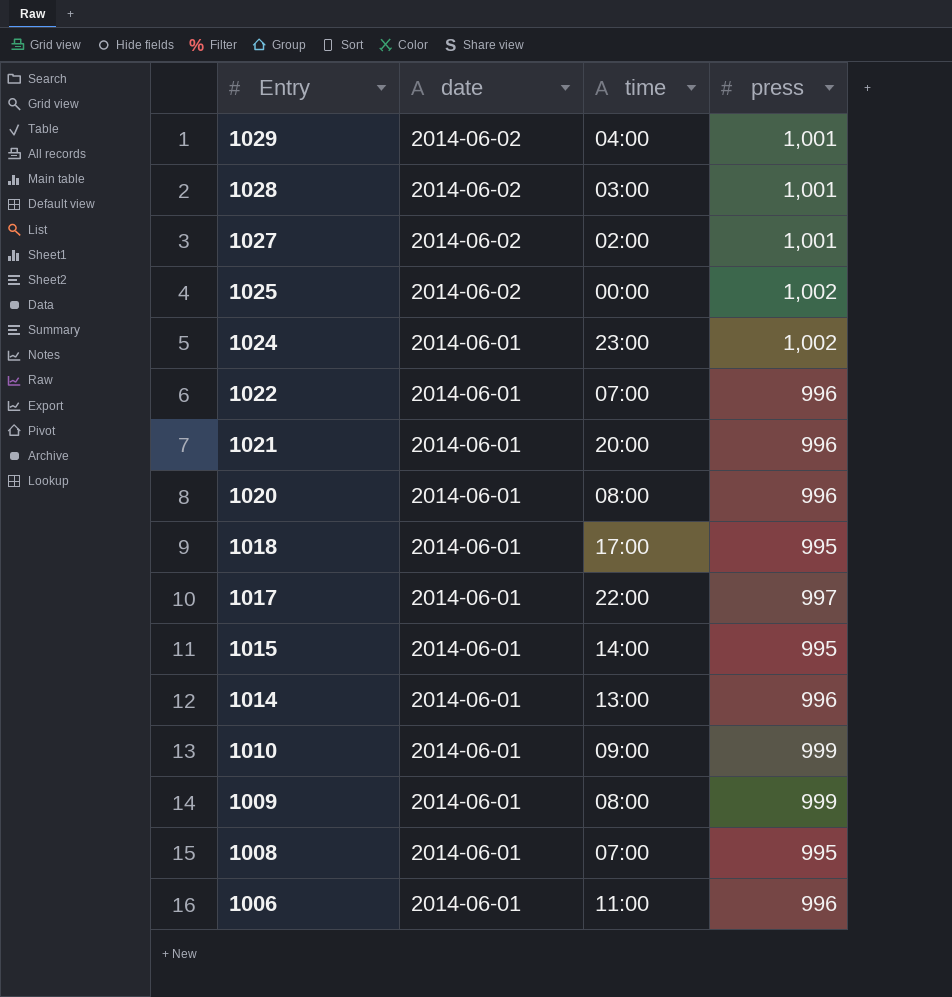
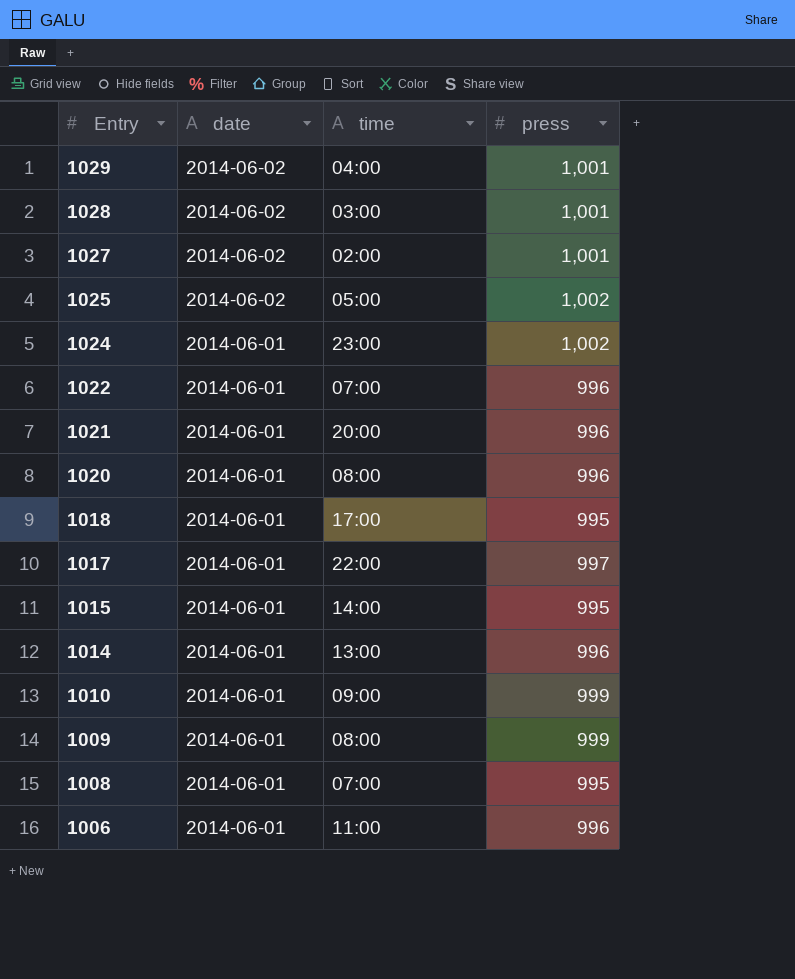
1025 | time: 00:00 -> 05:00

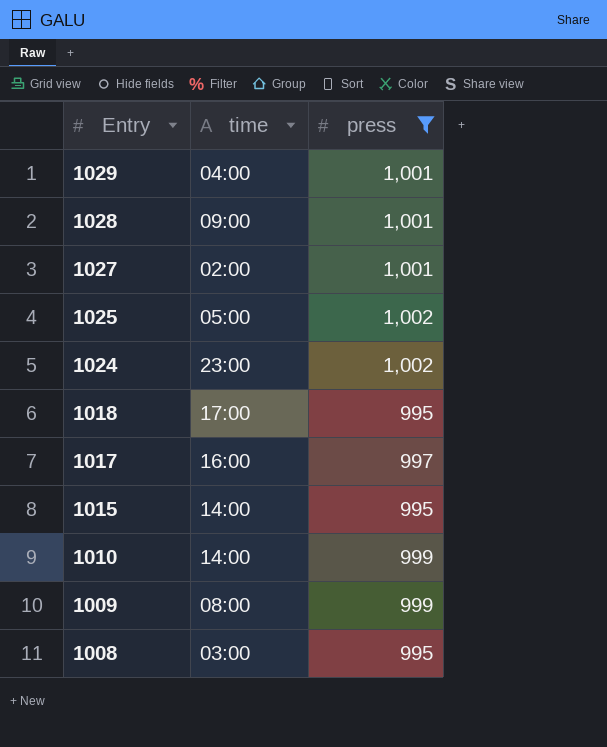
filter: none -> press != 996
column date | position: 2 -> none
1028 | time: 03:00 -> 09:00
1017 | time: 22:00 -> 16:00
1010 | time: 09:00 -> 14:00
1008 | time: 07:00 -> 03:00

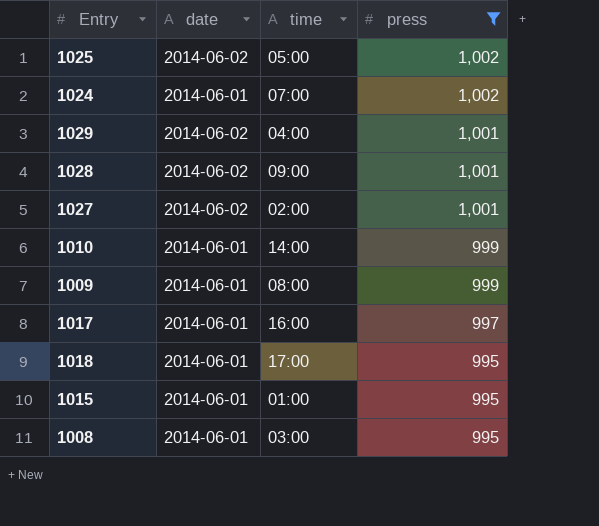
row order: Entry descending -> press descending
column date | position: none -> 2
1024 | time: 23:00 -> 07:00
1015 | time: 14:00 -> 01:00

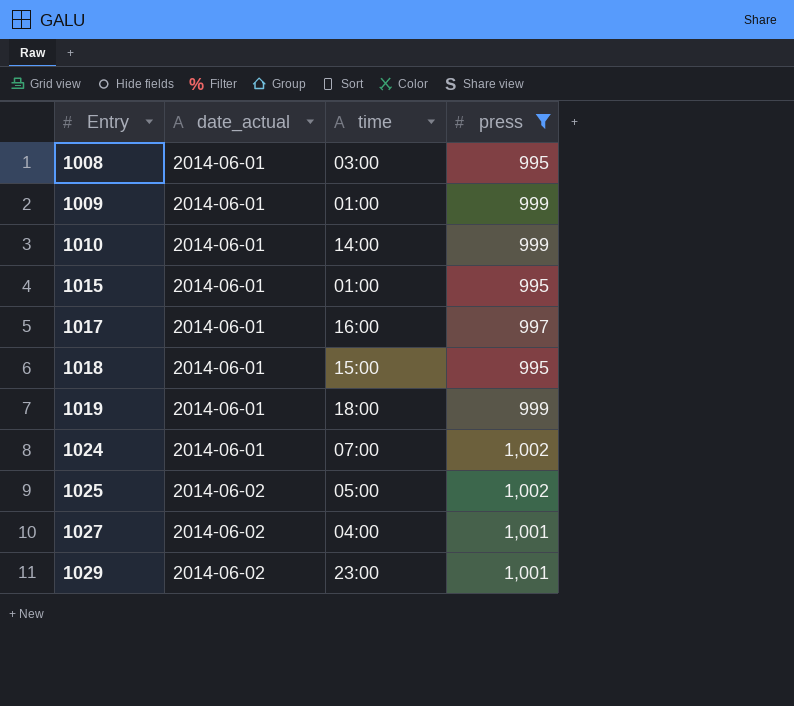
row order: press descending -> Entry ascending
column name: date -> date_actual
row 1028: 2014-06-02 | 09:00 | 1,001 -> none
1009 | time: 08:00 -> 01:00
1018 | time: 17:00 -> 15:00
row 1019: none -> 2014-06-01 | 18:00 | 999
1027 | time: 02:00 -> 04:00
1029 | time: 04:00 -> 23:00

